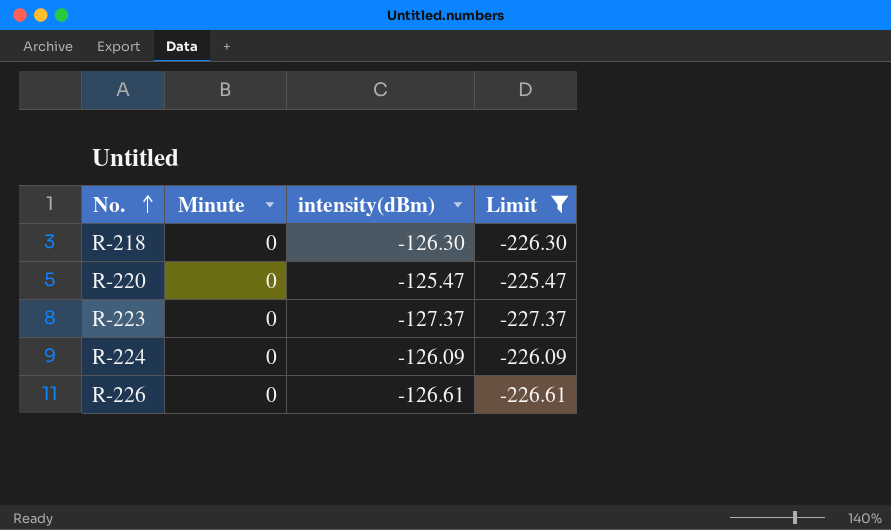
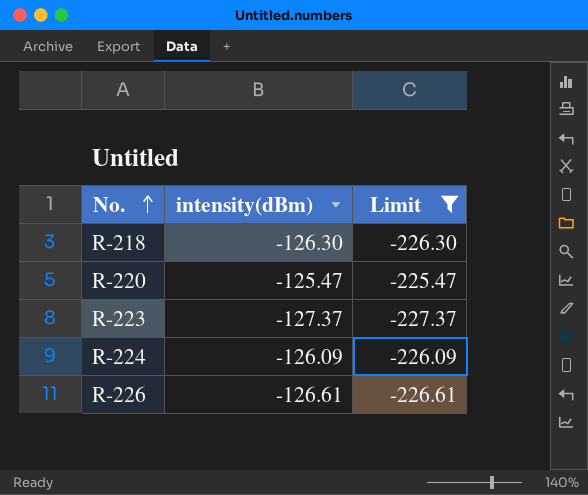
column Minute | position: 2 -> none

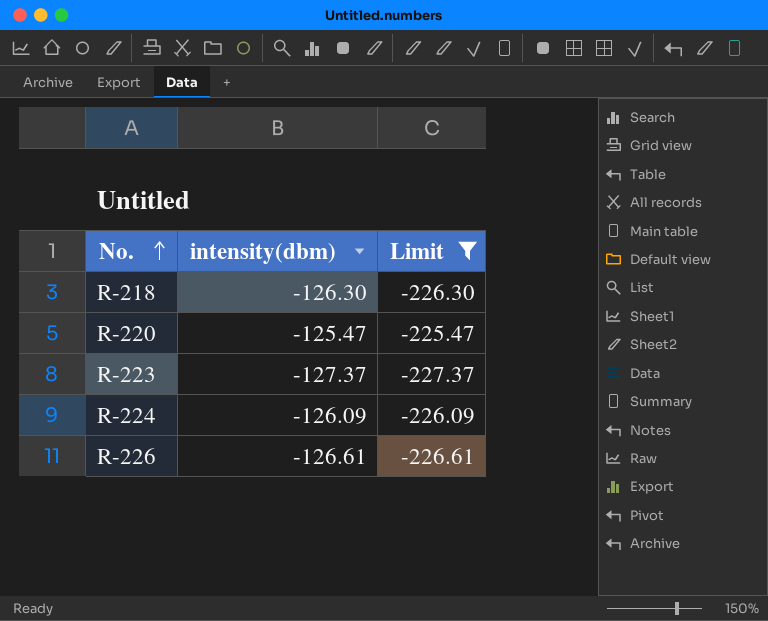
column name: intensity(dBm) -> intensity(dbm)

